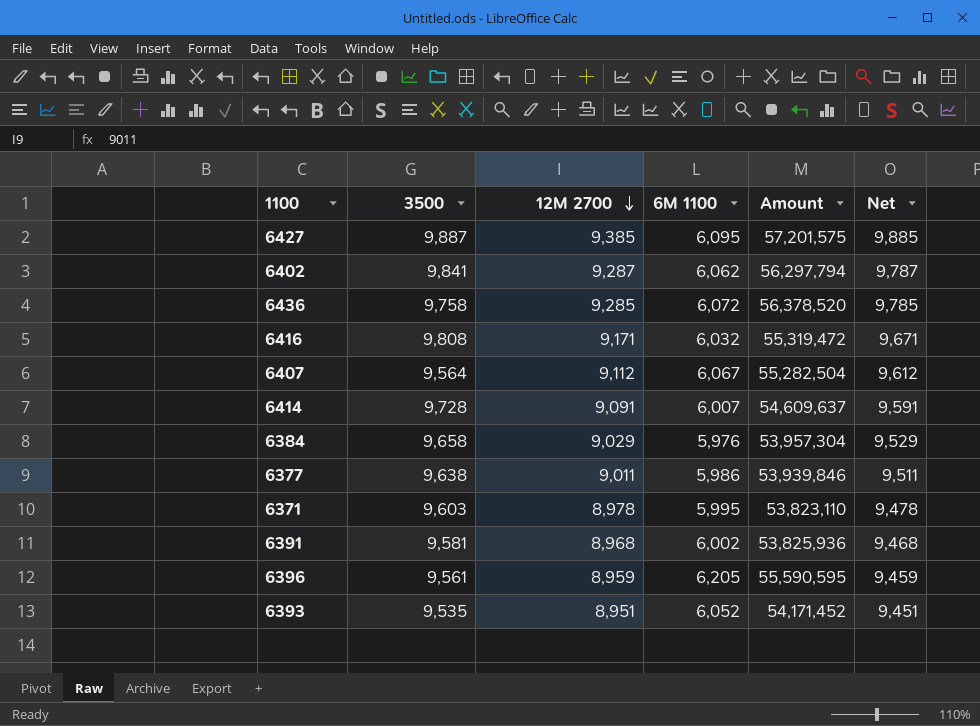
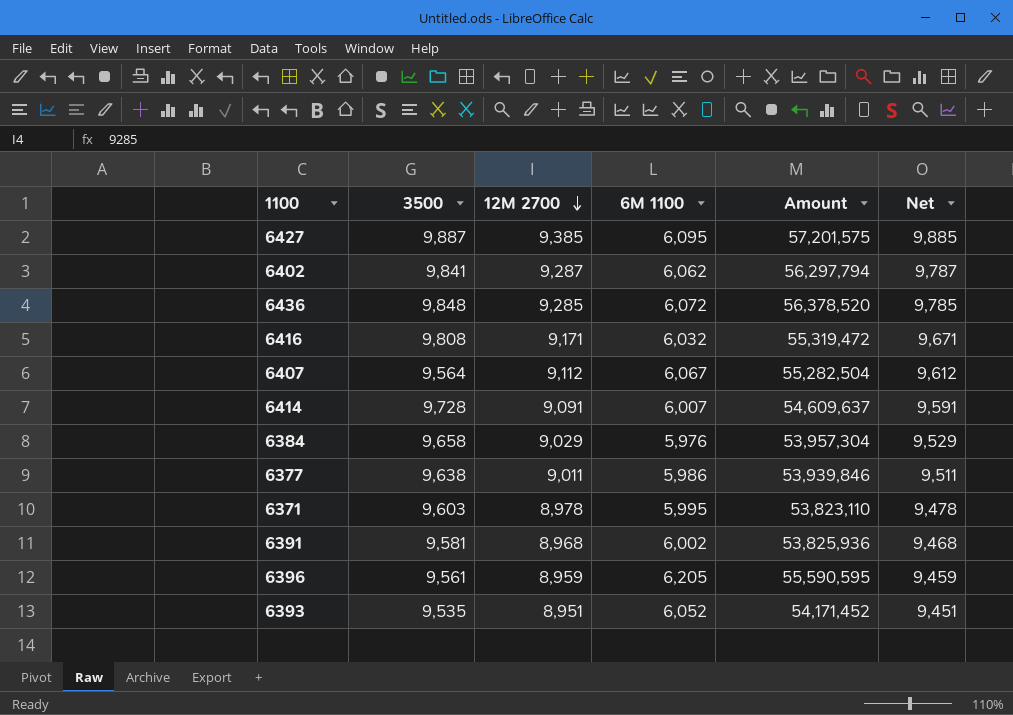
6436 | 3500: 9,758 -> 9,848

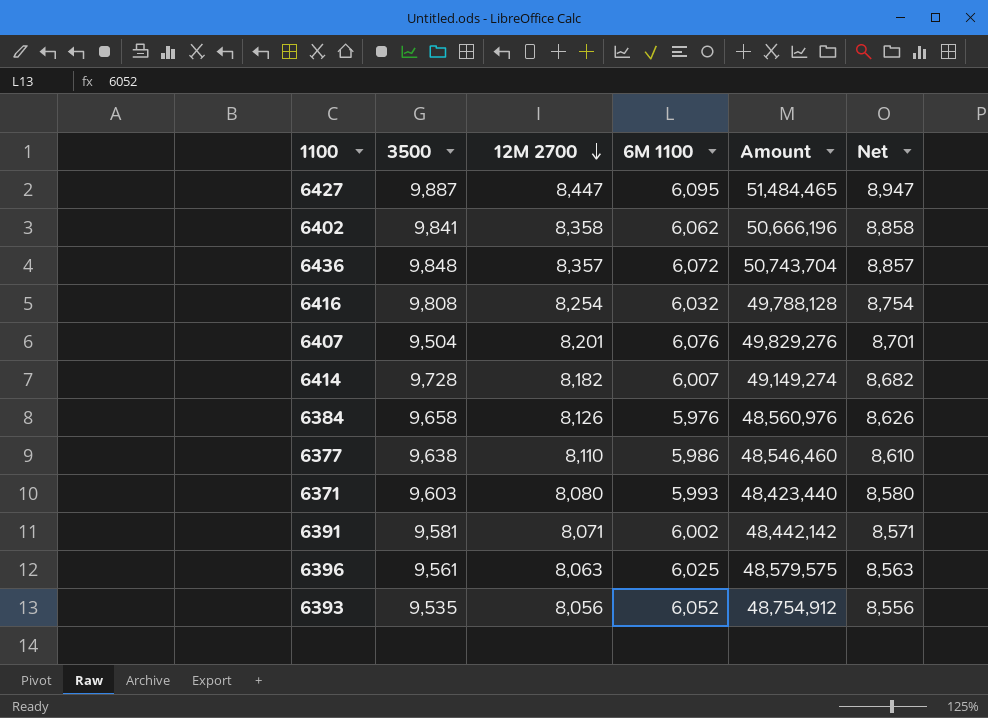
6427 | 12M 2700: 9,385 -> 8,447
6427 | Amount: 57,201,575 -> 51,484,465
6427 | Net: 9,885 -> 8,947
6402 | 12M 2700: 9,287 -> 8,358
6402 | Amount: 56,297,794 -> 50,666,196
6402 | Net: 9,787 -> 8,858
6436 | 12M 2700: 9,285 -> 8,357
6436 | Amount: 56,378,520 -> 50,743,704
6436 | Net: 9,785 -> 8,857
6416 | 12M 2700: 9,171 -> 8,254
6416 | Amount: 55,319,472 -> 49,788,128
6416 | Net: 9,671 -> 8,754
6407 | 3500: 9,564 -> 9,504
6407 | 12M 2700: 9,112 -> 8,201
6407 | 6M 1100: 6,067 -> 6,076
6407 | Amount: 55,282,504 -> 49,829,276
6407 | Net: 9,612 -> 8,701
6414 | 12M 2700: 9,091 -> 8,182
6414 | Amount: 54,609,637 -> 49,149,274
6414 | Net: 9,591 -> 8,682
6384 | 12M 2700: 9,029 -> 8,126
6384 | Amount: 53,957,304 -> 48,560,976
6384 | Net: 9,529 -> 8,626
6377 | 12M 2700: 9,011 -> 8,110
6377 | Amount: 53,939,846 -> 48,546,460
6377 | Net: 9,511 -> 8,610
6371 | 12M 2700: 8,978 -> 8,080
6371 | 6M 1100: 5,995 -> 5,993
6371 | Amount: 53,823,110 -> 48,423,440
6371 | Net: 9,478 -> 8,580
6391 | 12M 2700: 8,968 -> 8,071
6391 | Amount: 53,825,936 -> 48,442,142
6391 | Net: 9,468 -> 8,571
6396 | 12M 2700: 8,959 -> 8,063
6396 | 6M 1100: 6,205 -> 6,025
6396 | Amount: 55,590,595 -> 48,579,575
6396 | Net: 9,459 -> 8,563
6393 | 12M 2700: 8,951 -> 8,056
6393 | Amount: 54,171,452 -> 48,754,912
6393 | Net: 9,451 -> 8,556

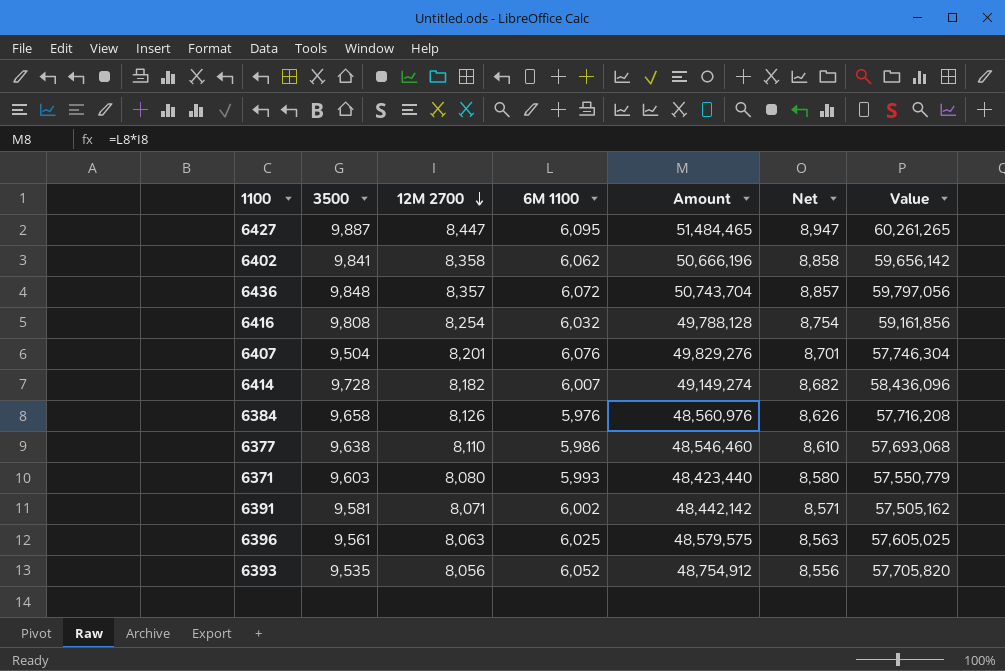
column Value | formula: none -> [3500] * [6M 1100]

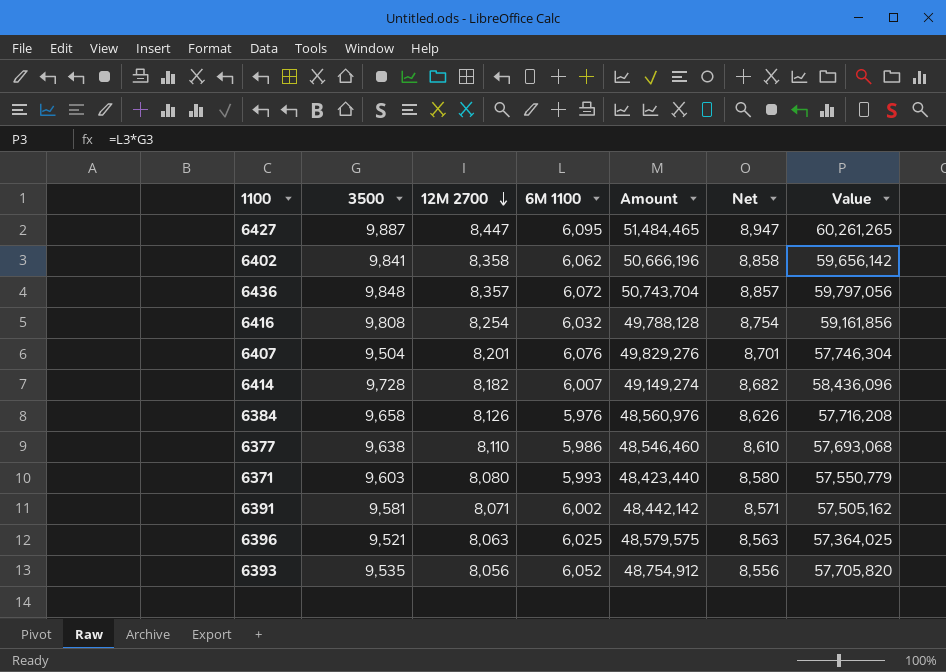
6396 | 3500: 9,561 -> 9,521
6396 | Value: 57,605,025 -> 57,364,025

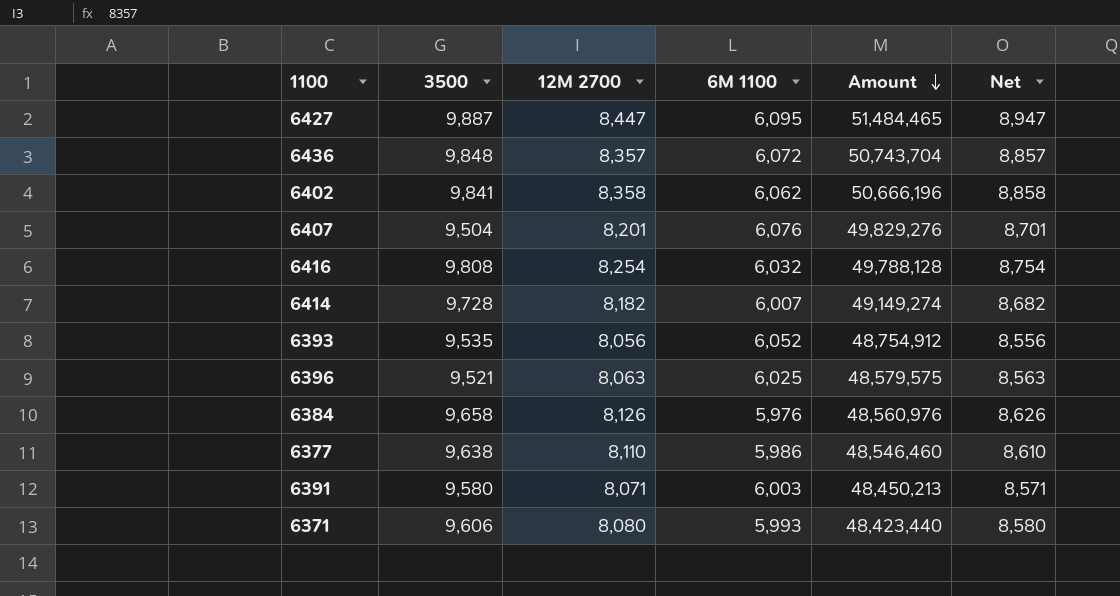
row order: 12M 2700 descending -> Amount descending
column Value | formula: [3500] * [6M 1100] -> none
6391 | 3500: 9,581 -> 9,580
6391 | 6M 1100: 6,002 -> 6,003
6391 | Amount: 48,442,142 -> 48,450,213
6371 | 3500: 9,603 -> 9,606

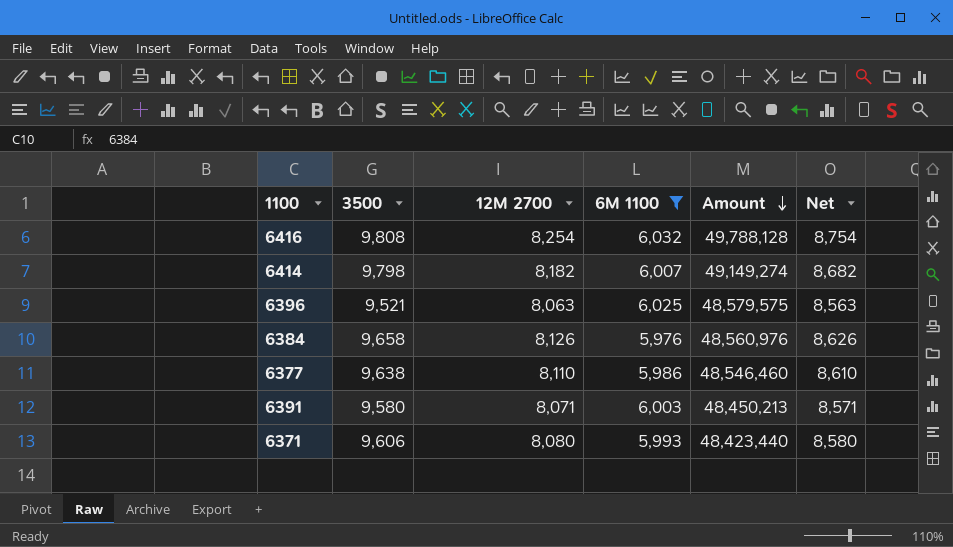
filter: none -> 6M 1100 <= 6,032
6414 | 3500: 9,728 -> 9,798

